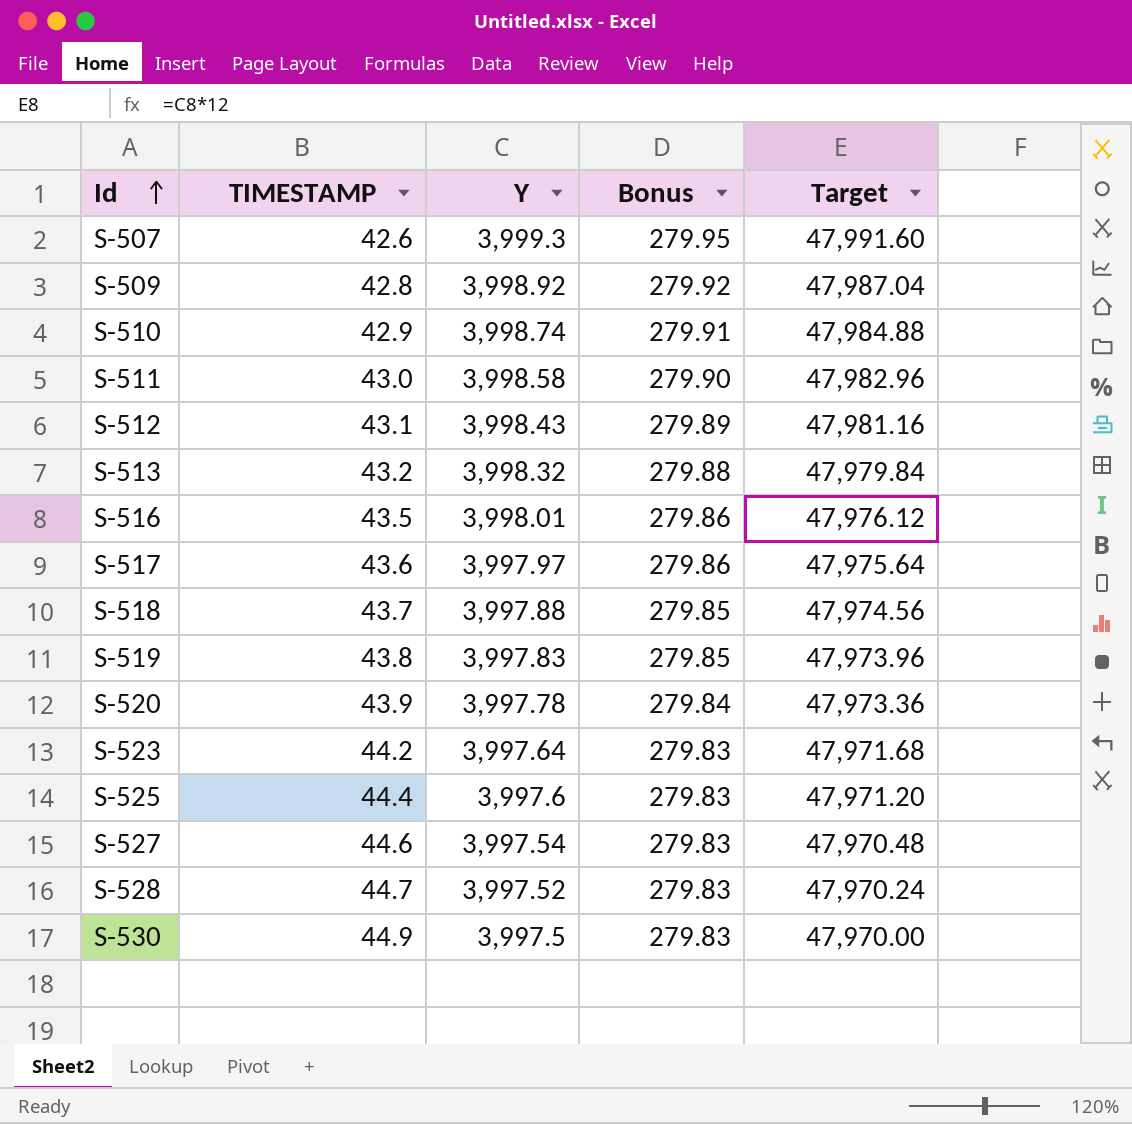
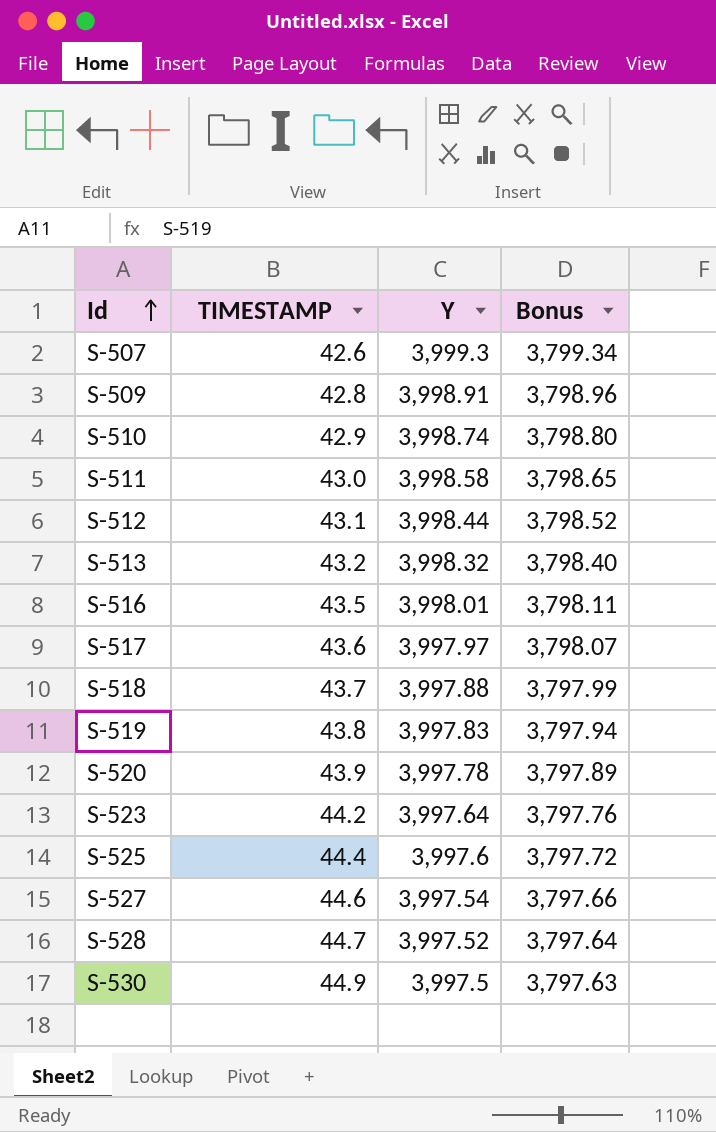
column Target | formula: [Y] * 12 -> none
column Bonus | formula: [Y] * 0.07 -> [Y] * 0.95
S-509 | Y: 3,998.92 -> 3,998.91
S-512 | Y: 3,998.43 -> 3,998.44

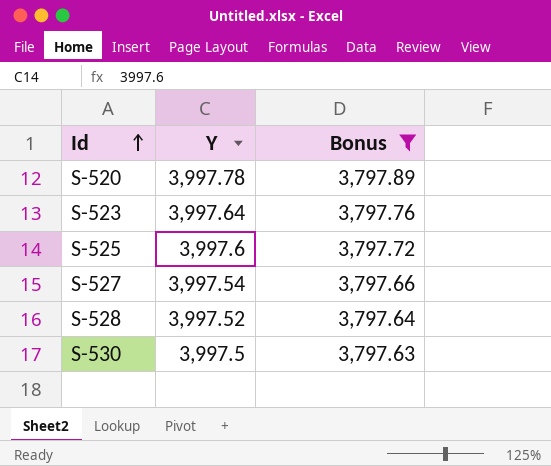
filter: none -> Bonus <= 3,797.89
column TIMESTAMP | position: 2 -> none

